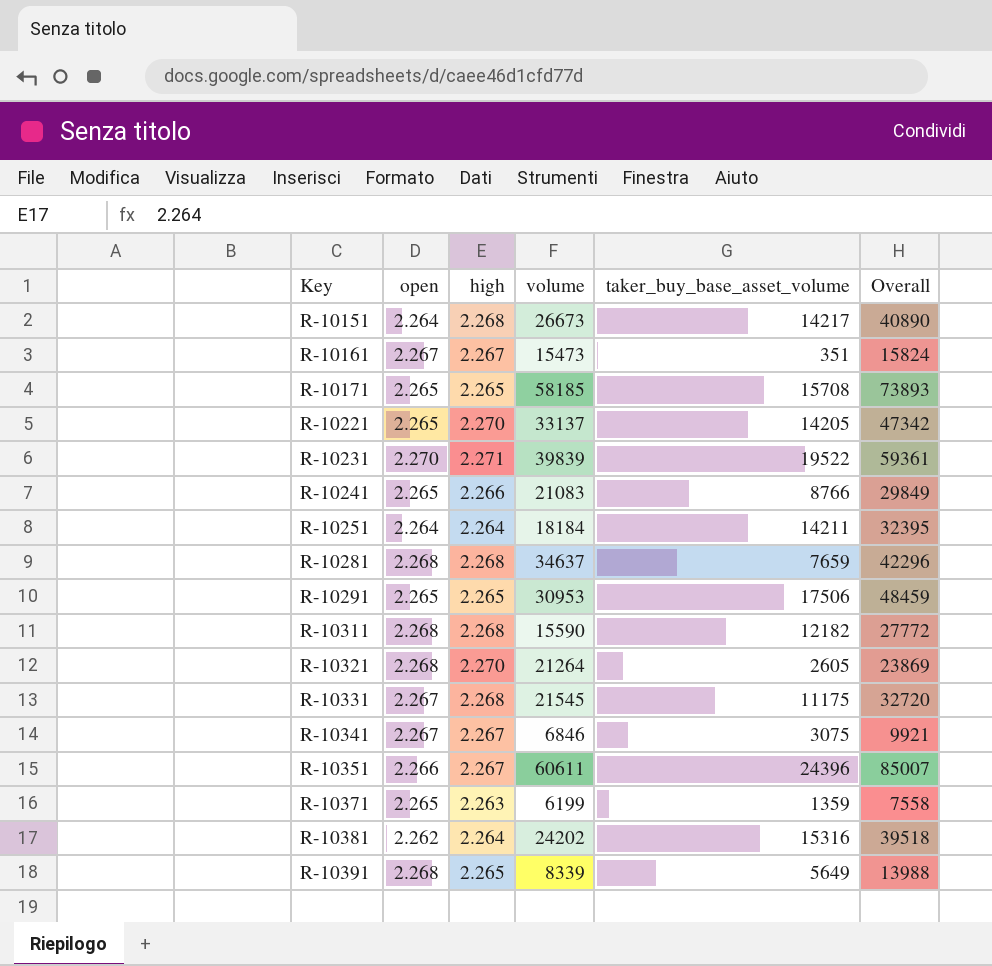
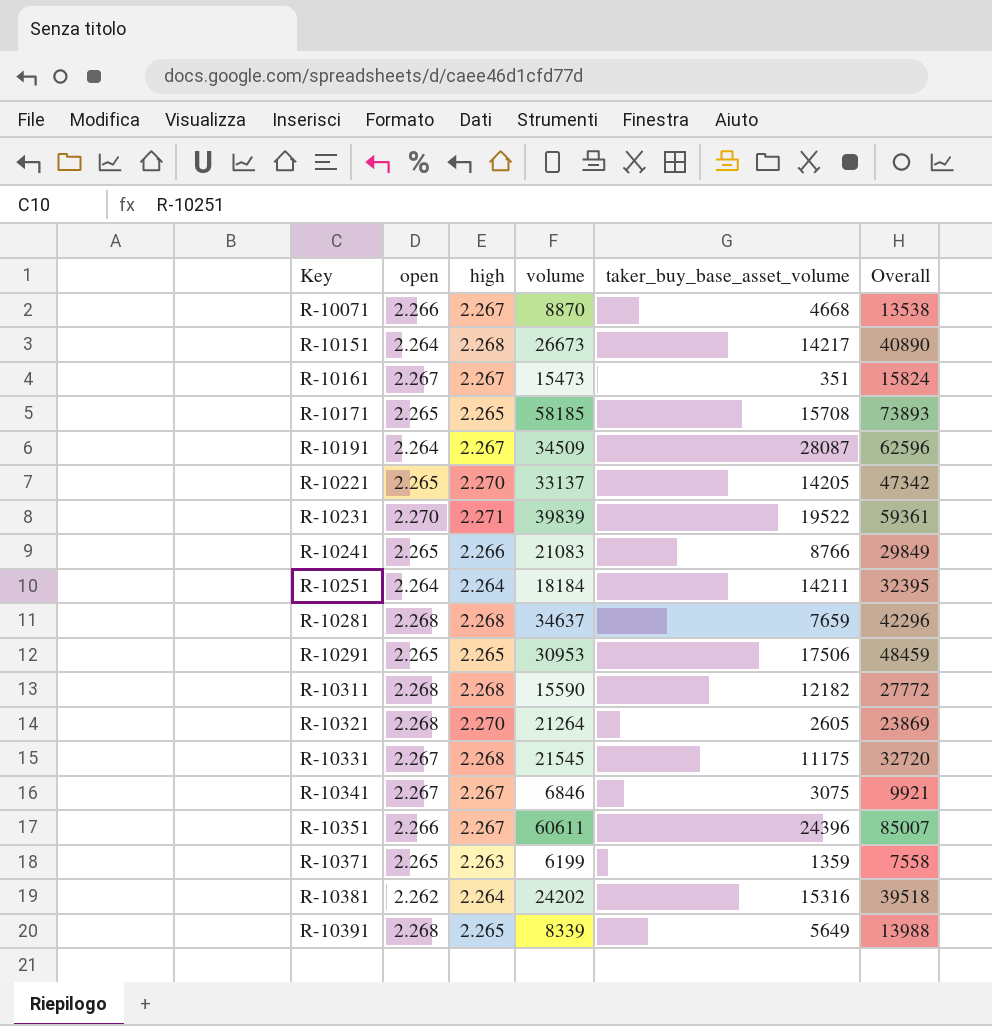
row R-10071: none -> 2.266 | 2.267 | 8870 | 4668 | 13538
row R-10191: none -> 2.264 | 2.267 | 34509 | 28087 | 62596

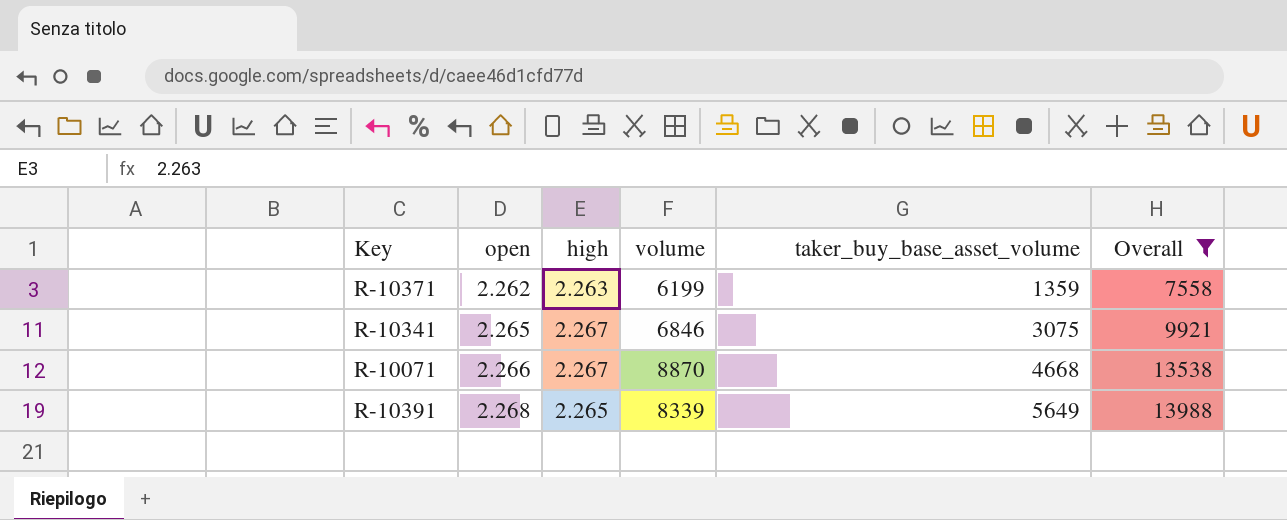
filter: none -> Overall <= 13988
row order: Key ascending -> open ascending
R-10371 | open: 2.265 -> 2.262
R-10341 | open: 2.267 -> 2.265

